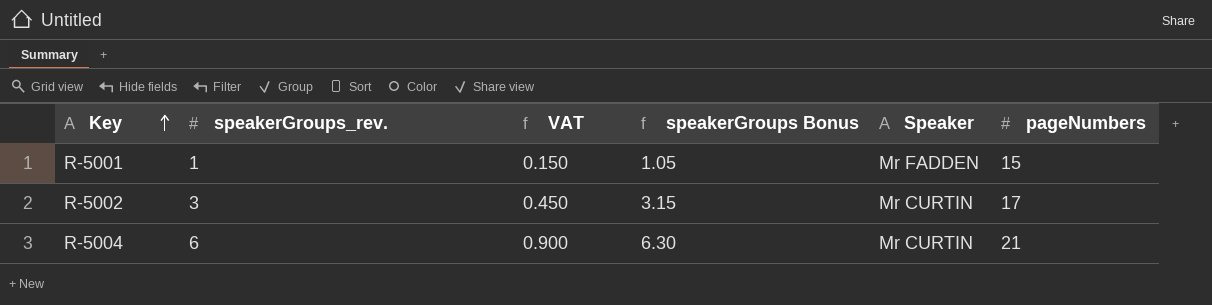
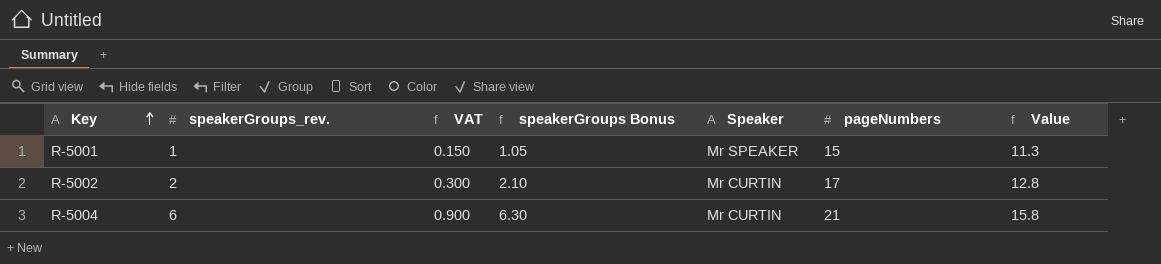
column Value | formula: none -> [pageNumbers] * 0.75
R-5001 | Speaker: Mr FADDEN -> Mr SPEAKER
R-5002 | speakerGroups_rev.: 3 -> 2
R-5002 | VAT: 0.450 -> 0.300
R-5002 | speakerGroups Bonus: 3.15 -> 2.10

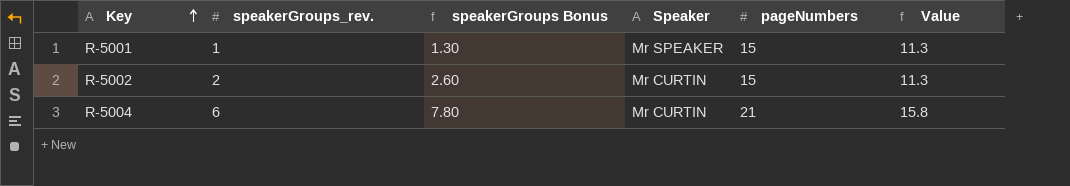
column VAT | formula: [speakerGroups_rev.] * 0.15 -> none
column speakerGroups Bonus | formula: [speakerGroups_rev.] * 1.05 -> [speakerGroups_rev.] * 1.3
R-5002 | pageNumbers: 17 -> 15
R-5002 | Value: 12.8 -> 11.3

